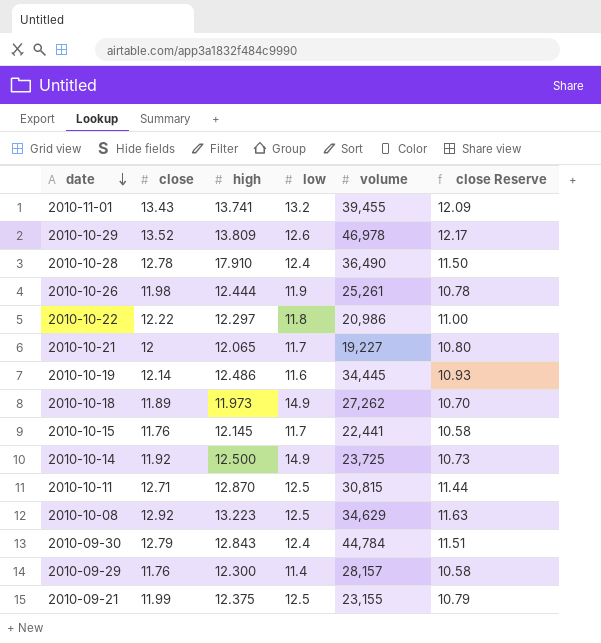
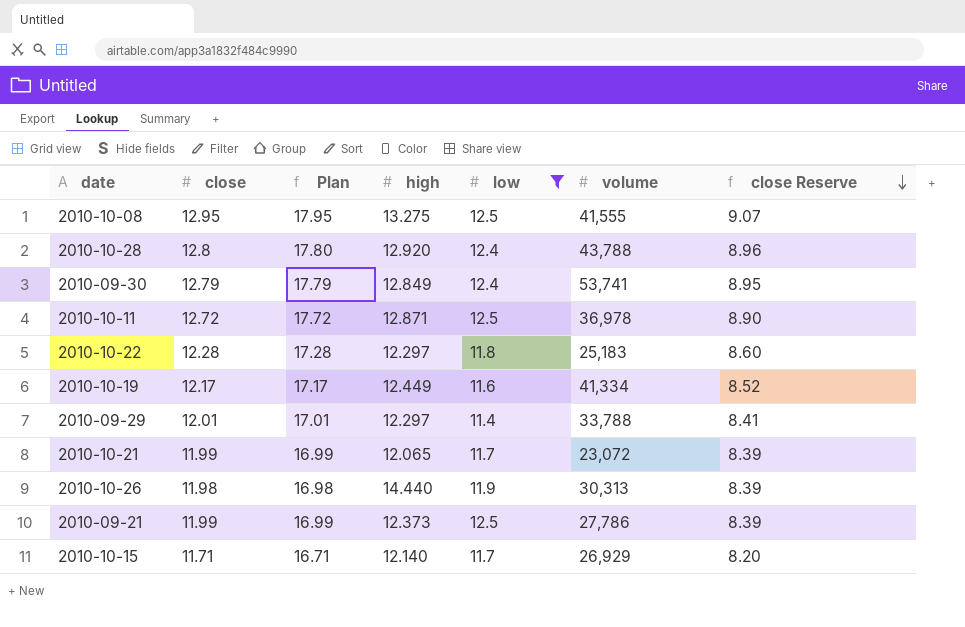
filter: none -> low <= 12.5
row order: date descending -> close Reserve descending
column Plan | formula: none -> [close] + 5
column close Reserve | formula: [close] * 0.9 -> [close] * 0.7
2010-10-08 | close: 12.92 -> 12.95
2010-10-08 | high: 13.223 -> 13.275
2010-10-08 | volume: 34,629 -> 41,555
2010-10-28 | close: 12.78 -> 12.8
2010-10-28 | high: 17.910 -> 12.920
2010-10-28 | volume: 36,490 -> 43,788
2010-09-30 | high: 12.843 -> 12.849
2010-09-30 | volume: 44,784 -> 53,741
2010-10-11 | close: 12.71 -> 12.72
2010-10-11 | high: 12.870 -> 12.871
2010-10-11 | volume: 30,815 -> 36,978
2010-10-22 | close: 12.22 -> 12.28
2010-10-22 | volume: 20,986 -> 25,183
2010-10-19 | close: 12.14 -> 12.17
2010-10-19 | high: 12.486 -> 12.449
2010-10-19 | volume: 34,445 -> 41,334
2010-09-29 | close: 11.76 -> 12.01
2010-09-29 | high: 12.300 -> 12.297
2010-09-29 | volume: 28,157 -> 33,788
2010-10-21 | close: 12 -> 11.99
2010-10-21 | volume: 19,227 -> 23,072
2010-10-26 | high: 12.444 -> 14.440
2010-10-26 | volume: 25,261 -> 30,313
2010-09-21 | high: 12.375 -> 12.373
2010-09-21 | volume: 23,155 -> 27,786
2010-10-15 | close: 11.76 -> 11.71
2010-10-15 | high: 12.145 -> 12.140
2010-10-15 | volume: 22,441 -> 26,929

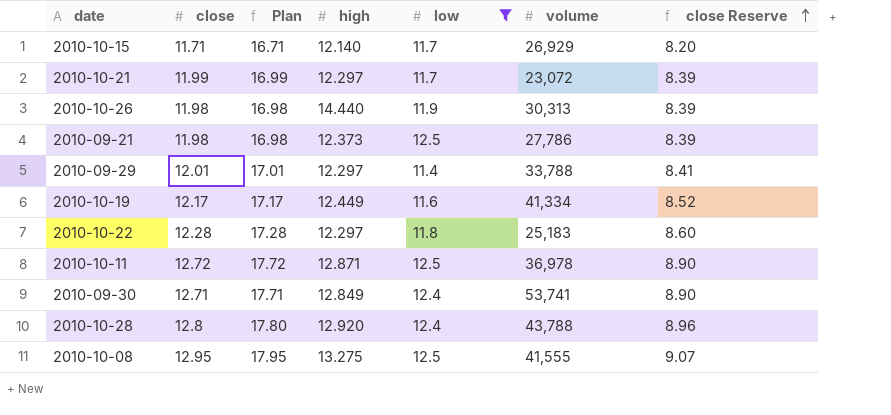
row order: close Reserve descending -> close Reserve ascending
2010-10-21 | high: 12.065 -> 12.297
2010-09-21 | close: 11.99 -> 11.98
2010-09-21 | Plan: 16.99 -> 16.98
2010-09-30 | close: 12.79 -> 12.71
2010-09-30 | Plan: 17.79 -> 17.71
2010-09-30 | close Reserve: 8.95 -> 8.90

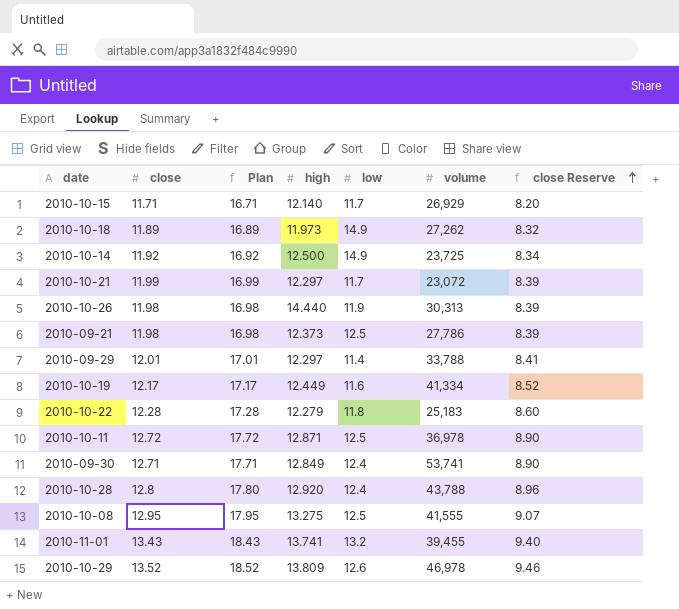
filter: low <= 12.5 -> none
2010-10-22 | high: 12.297 -> 12.279

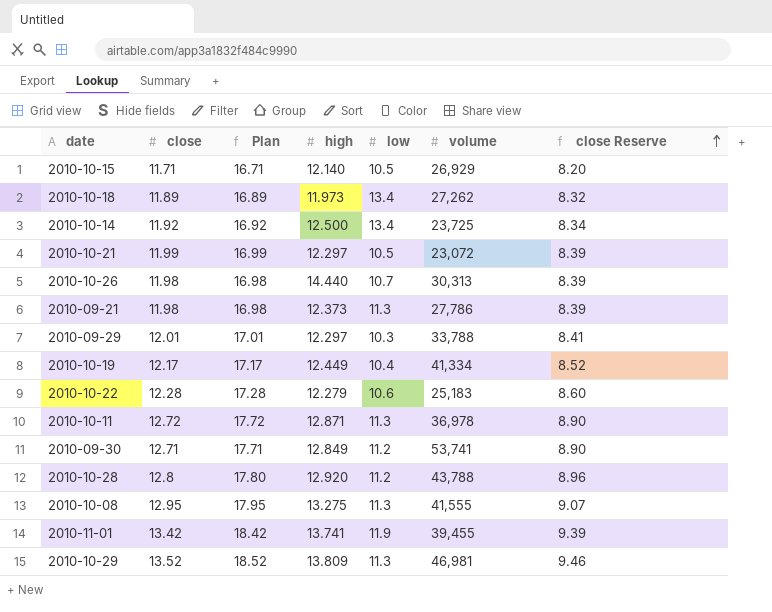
2010-10-15 | low: 11.7 -> 10.5
2010-10-18 | low: 14.9 -> 13.4
2010-10-14 | low: 14.9 -> 13.4
2010-10-21 | low: 11.7 -> 10.5
2010-10-26 | low: 11.9 -> 10.7
2010-09-21 | low: 12.5 -> 11.3
2010-09-29 | low: 11.4 -> 10.3
2010-10-19 | low: 11.6 -> 10.4
2010-10-22 | low: 11.8 -> 10.6
2010-10-11 | low: 12.5 -> 11.3
2010-09-30 | low: 12.4 -> 11.2
2010-10-28 | low: 12.4 -> 11.2
2010-10-08 | low: 12.5 -> 11.3
2010-11-01 | close: 13.43 -> 13.42
2010-11-01 | Plan: 18.43 -> 18.42
2010-11-01 | low: 13.2 -> 11.9
2010-11-01 | close Reserve: 9.40 -> 9.39
2010-10-29 | low: 12.6 -> 11.3
2010-10-29 | volume: 46,978 -> 46,981

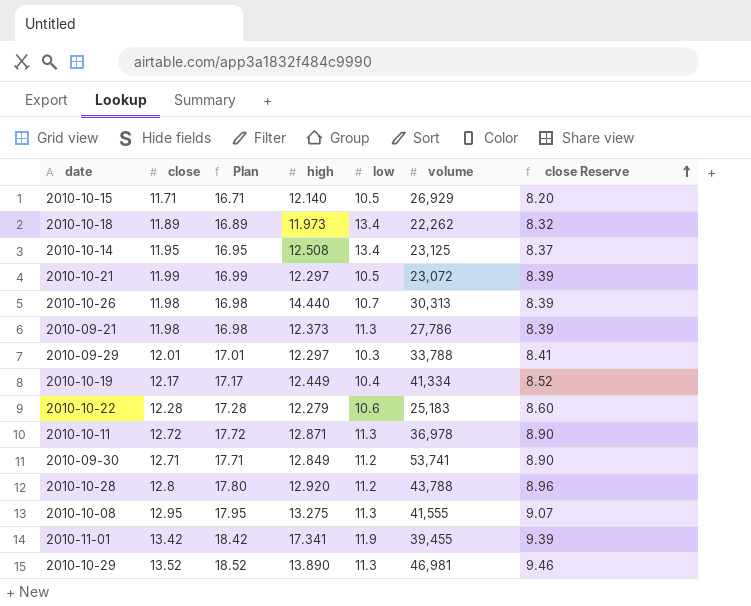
2010-10-18 | volume: 27,262 -> 22,262
2010-10-14 | close: 11.92 -> 11.95
2010-10-14 | Plan: 16.92 -> 16.95
2010-10-14 | high: 12.500 -> 12.508
2010-10-14 | volume: 23,725 -> 23,125
2010-10-14 | close Reserve: 8.34 -> 8.37
2010-11-01 | high: 13.741 -> 17.341
2010-10-29 | high: 13.809 -> 13.890

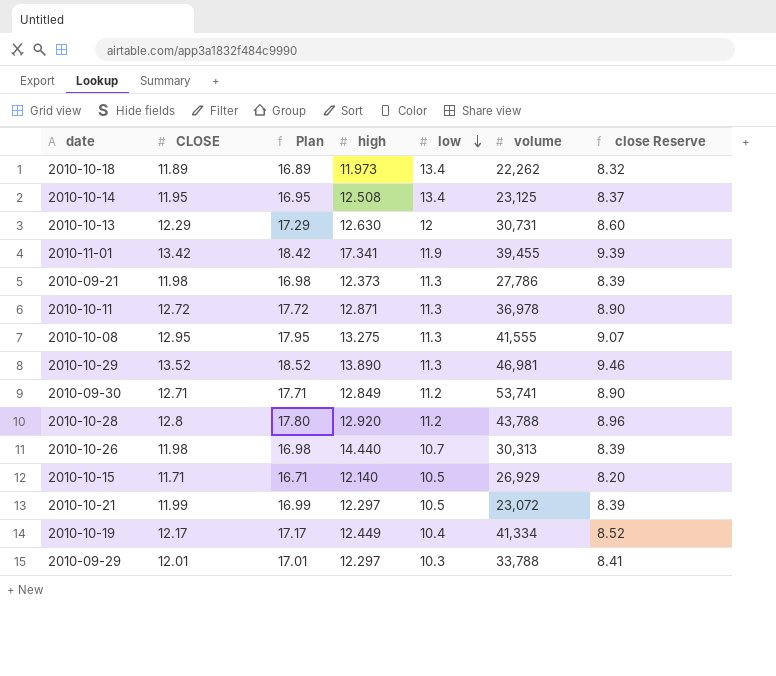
row order: close Reserve ascending -> low descending
column name: close -> CLOSE
row 2010-10-22: 12.28 | 17.28 | 12.279 | 10.6 | 25,183 | 8.60 -> none
row 2010-10-13: none -> 12.29 | 17.29 | 12.630 | 12 | 30,731 | 8.60

